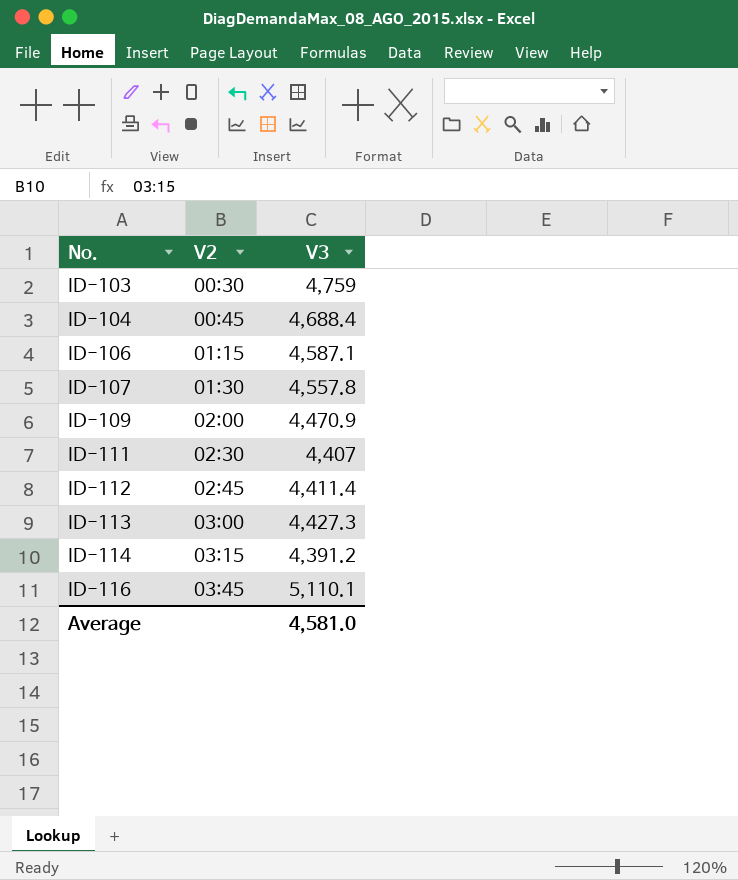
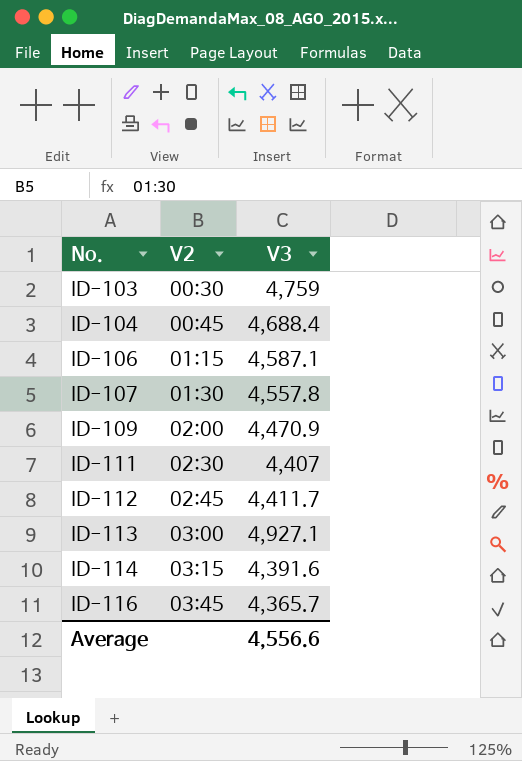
ID-112 | V3: 4,411.4 -> 4,411.7
ID-113 | V3: 4,427.3 -> 4,927.1
ID-114 | V3: 4,391.2 -> 4,391.6
ID-116 | V3: 5,110.1 -> 4,365.7
Average | V3: 4,581.0 -> 4,556.6

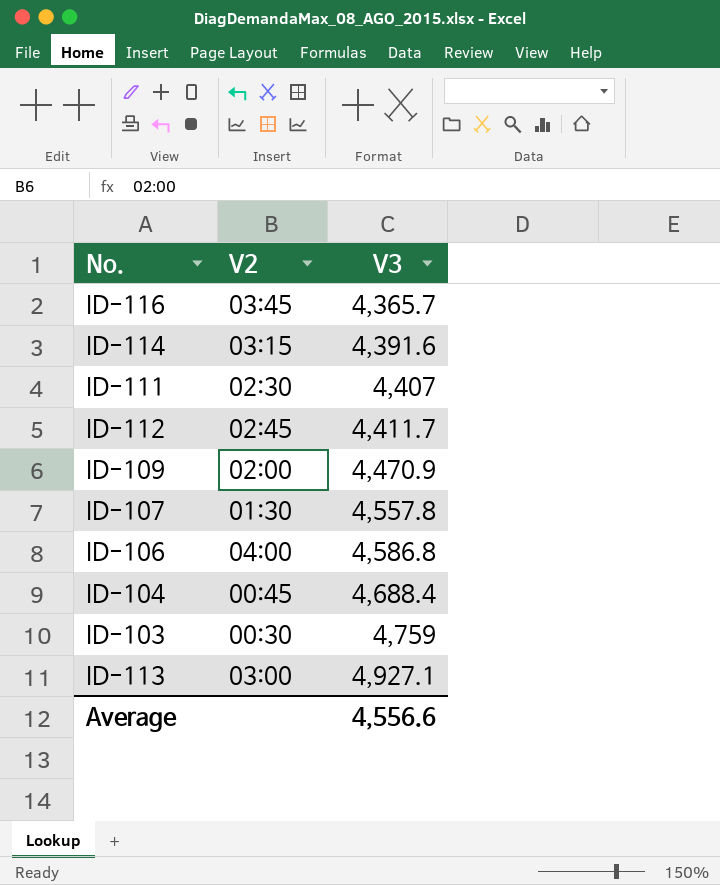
row order: No. ascending -> V3 ascending
ID-106 | V2: 01:15 -> 04:00
ID-106 | V3: 4,587.1 -> 4,586.8

